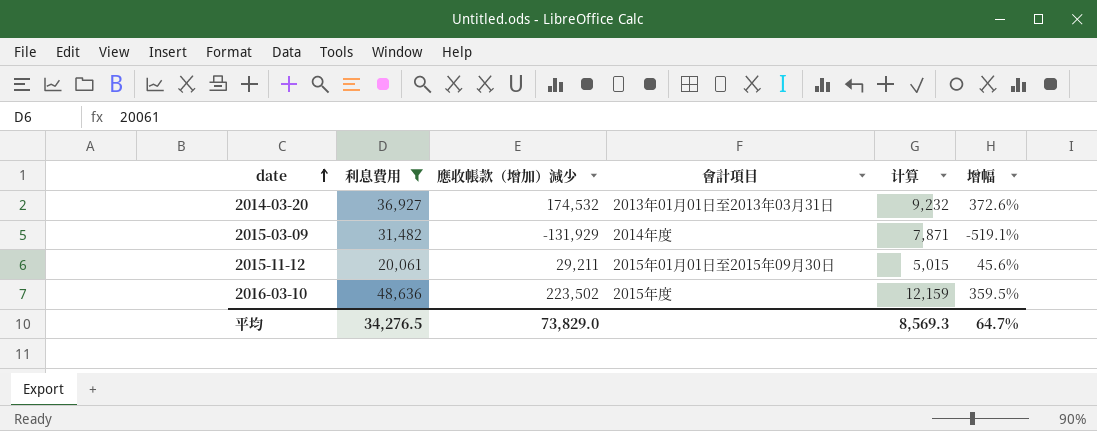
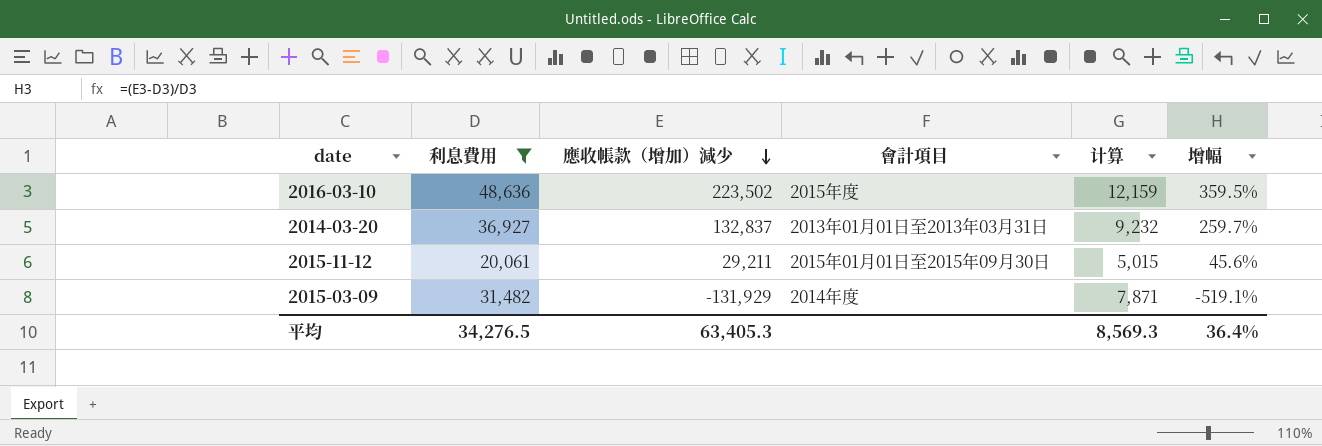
row order: date ascending -> 應收帳款（增加）減少 descending
2014-03-20 | 應收帳款（增加）減少: 174,532 -> 132,837
2014-03-20 | 增幅: 372.6% -> 259.7%
平均 | 應收帳款（增加）減少: 73,829.0 -> 63,405.3
平均 | 增幅: 64.7% -> 36.4%

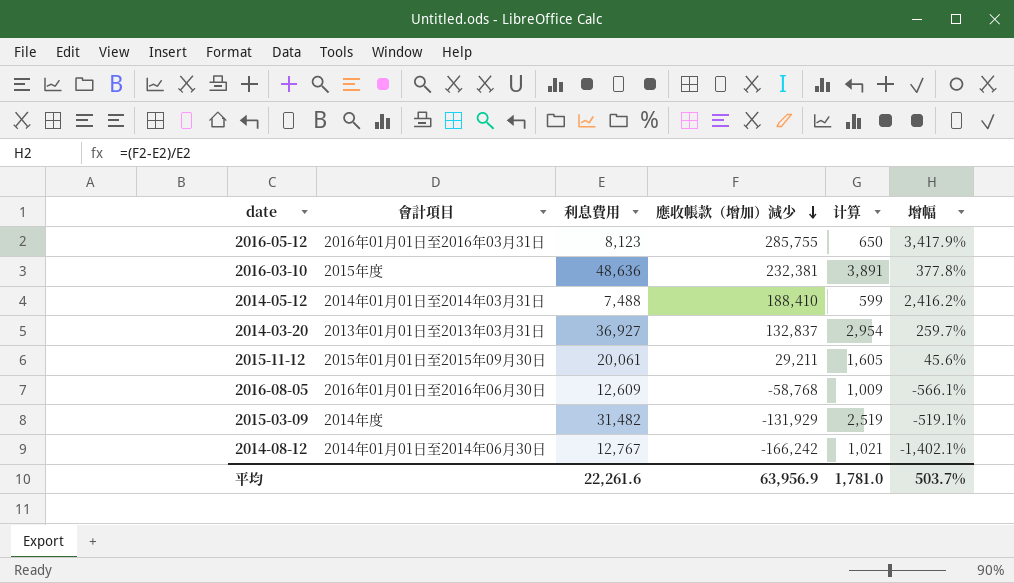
filter: 利息費用 >= 20,061 -> none
column 會計項目 | position: 4 -> 2
column 计算 | formula: [利息費用] * 0.25 -> [利息費用] * 0.08
2016-03-10 | 應收帳款（增加）減少: 223,502 -> 232,381
2016-03-10 | 增幅: 359.5% -> 377.8%
平均 | 利息費用: 34,276.5 -> 22,261.6
平均 | 應收帳款（增加）減少: 63,405.3 -> 63,956.9
平均 | 计算: 8,569.3 -> 1,781.0
平均 | 增幅: 36.4% -> 503.7%

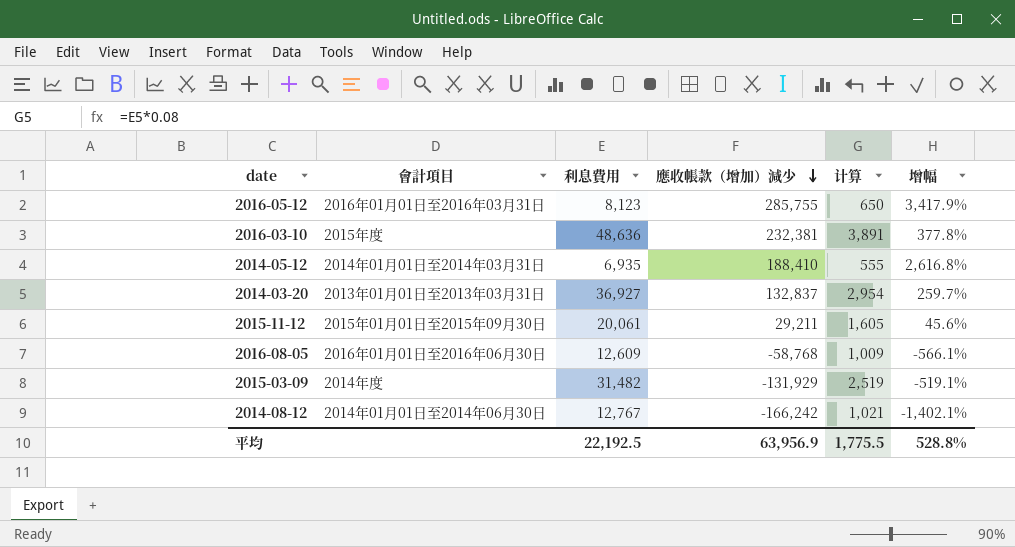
2014-05-12 | 利息費用: 7,488 -> 6,935
2014-05-12 | 计算: 599 -> 555
2014-05-12 | 增幅: 2,416.2% -> 2,616.8%
平均 | 利息費用: 22,261.6 -> 22,192.5
平均 | 计算: 1,781.0 -> 1,775.5
平均 | 增幅: 503.7% -> 528.8%

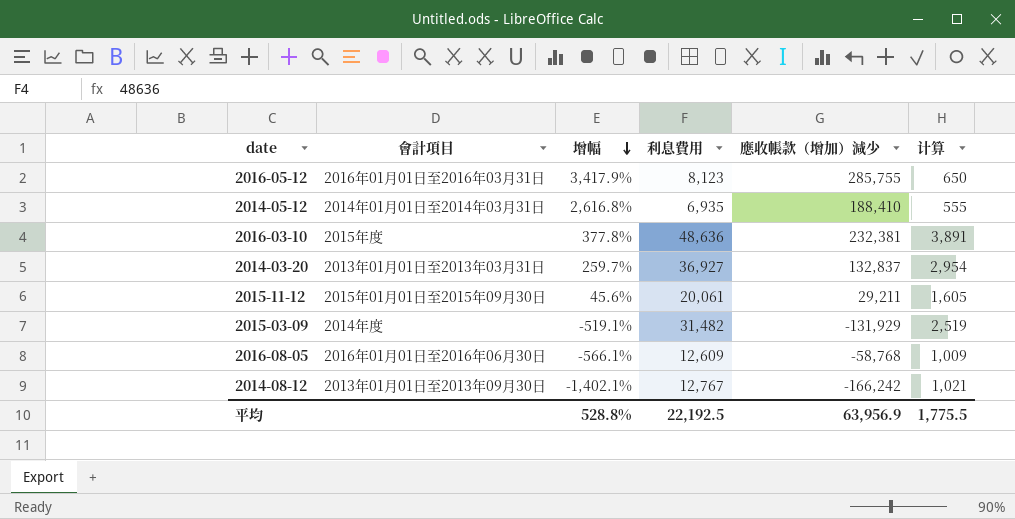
row order: 應收帳款（增加）減少 descending -> 增幅 descending
column 增幅 | position: 6 -> 3
2014-08-12 | 會計項目: 2014年01月01日至2014年06月30日 -> 2013年01月01日至2013年09月30日

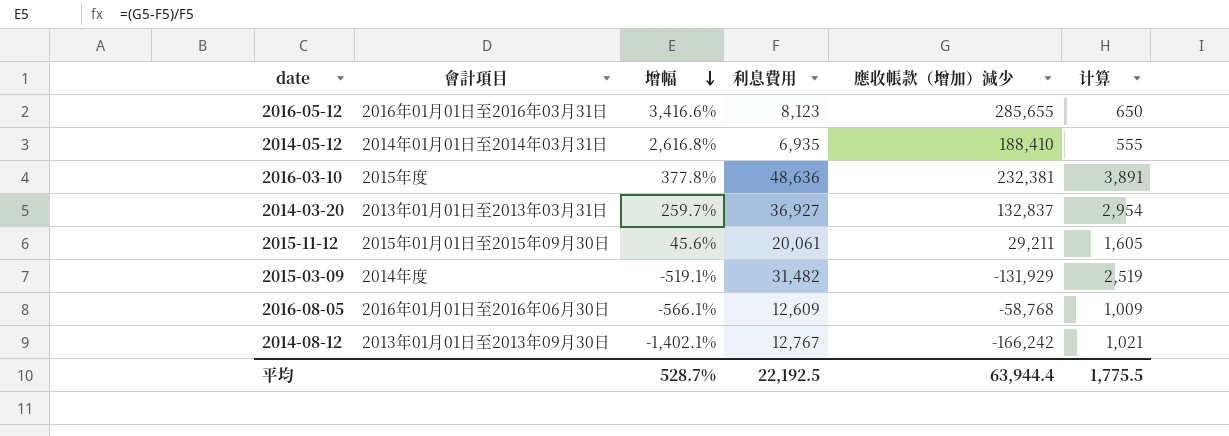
2016-05-12 | 增幅: 3,417.9% -> 3,416.6%
2016-05-12 | 應收帳款（增加）減少: 285,755 -> 285,655
平均 | 增幅: 528.8% -> 528.7%
平均 | 應收帳款（增加）減少: 63,956.9 -> 63,944.4

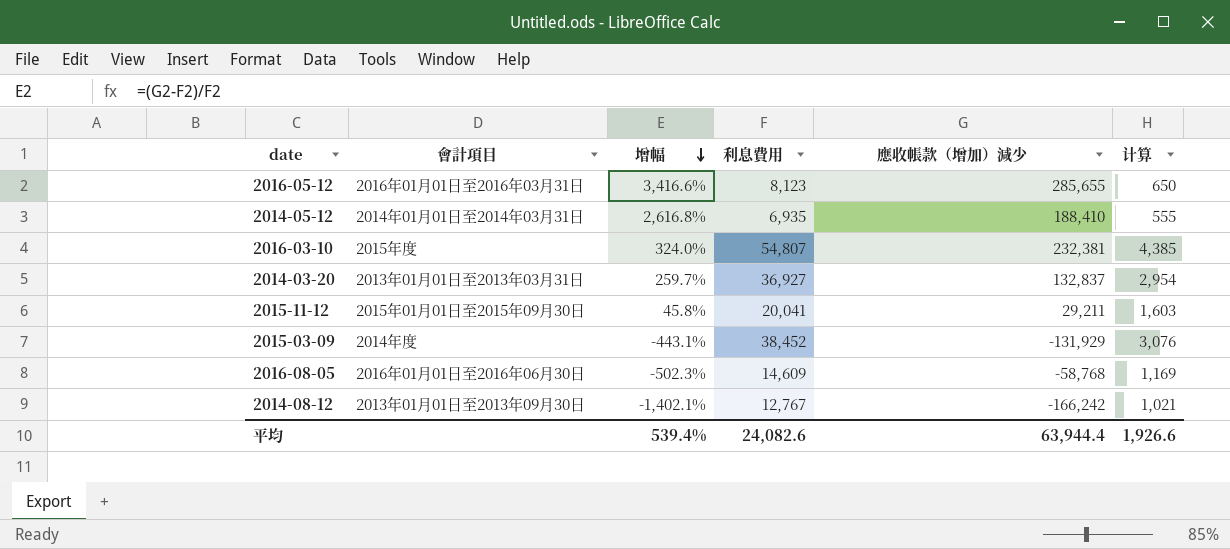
2016-03-10 | 增幅: 377.8% -> 324.0%
2016-03-10 | 利息費用: 48,636 -> 54,807
2016-03-10 | 计算: 3,891 -> 4,385
2015-11-12 | 增幅: 45.6% -> 45.8%
2015-11-12 | 利息費用: 20,061 -> 20,041
2015-11-12 | 计算: 1,605 -> 1,603
2015-03-09 | 增幅: -519.1% -> -443.1%
2015-03-09 | 利息費用: 31,482 -> 38,452
2015-03-09 | 计算: 2,519 -> 3,076
2016-08-05 | 增幅: -566.1% -> -502.3%
2016-08-05 | 利息費用: 12,609 -> 14,609
2016-08-05 | 计算: 1,009 -> 1,169
平均 | 增幅: 528.7% -> 539.4%
平均 | 利息費用: 22,192.5 -> 24,082.6
平均 | 计算: 1,775.5 -> 1,926.6

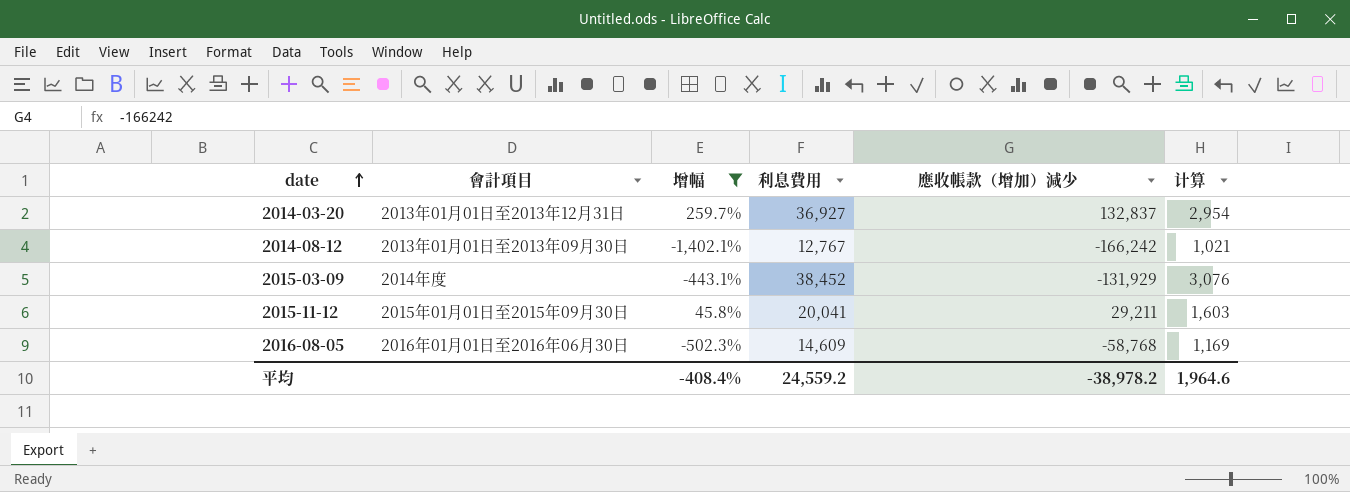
filter: none -> 增幅 <= 259.7%
row order: 增幅 descending -> date ascending
2014-03-20 | 會計項目: 2013年01月01日至2013年03月31日 -> 2013年01月01日至2013年12月31日
平均 | 增幅: 539.4% -> -408.4%
平均 | 利息費用: 24,082.6 -> 24,559.2
平均 | 應收帳款（增加）減少: 63,944.4 -> -38,978.2
平均 | 计算: 1,926.6 -> 1,964.6

